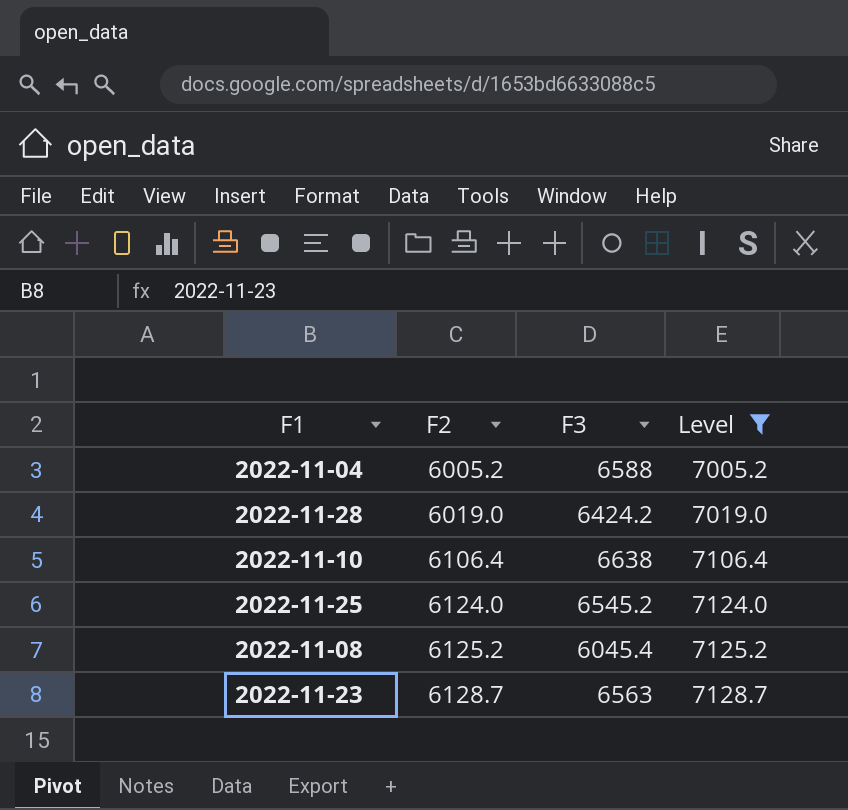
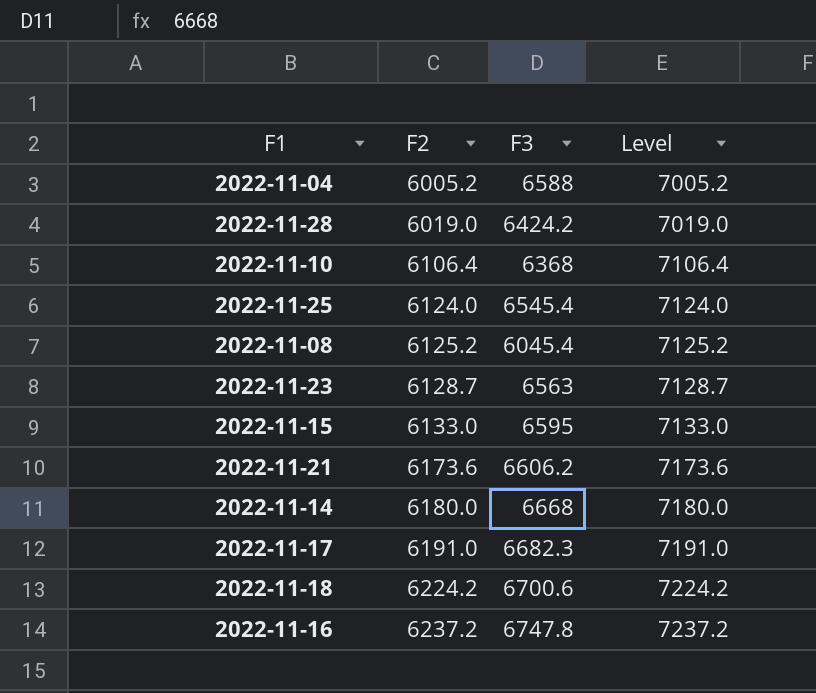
filter: Level <= 7128.7 -> none
2022-11-10 | F3: 6638 -> 6368
2022-11-25 | F3: 6545.2 -> 6545.4

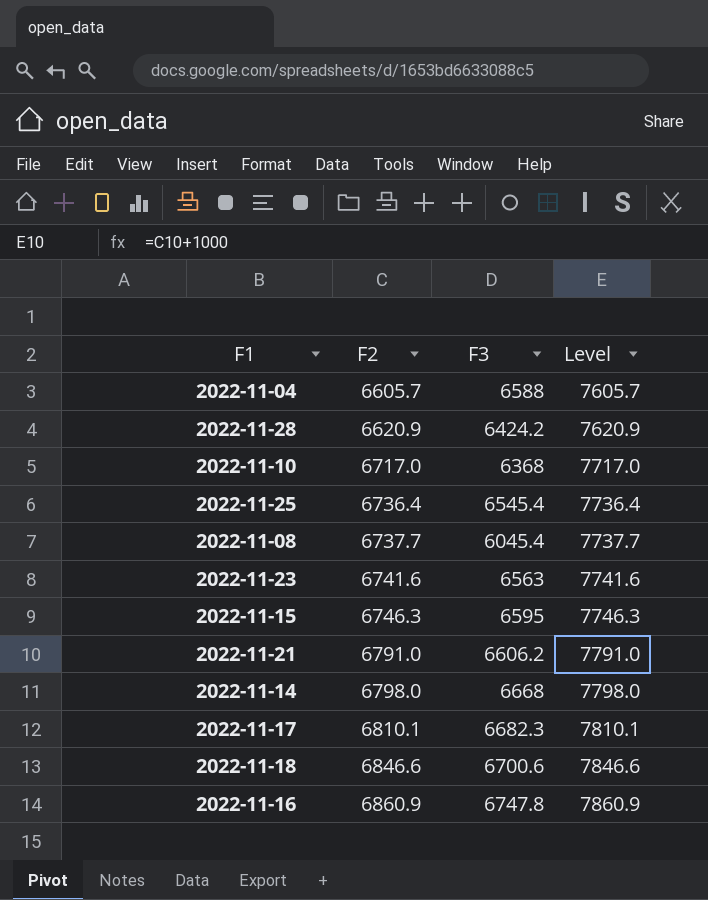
2022-11-04 | F2: 6005.2 -> 6605.7
2022-11-04 | Level: 7005.2 -> 7605.7
2022-11-28 | F2: 6019.0 -> 6620.9
2022-11-28 | Level: 7019.0 -> 7620.9
2022-11-10 | F2: 6106.4 -> 6717.0
2022-11-10 | Level: 7106.4 -> 7717.0
2022-11-25 | F2: 6124.0 -> 6736.4
2022-11-25 | Level: 7124.0 -> 7736.4
2022-11-08 | F2: 6125.2 -> 6737.7
2022-11-08 | Level: 7125.2 -> 7737.7
2022-11-23 | F2: 6128.7 -> 6741.6
2022-11-23 | Level: 7128.7 -> 7741.6
2022-11-15 | F2: 6133.0 -> 6746.3
2022-11-15 | Level: 7133.0 -> 7746.3
2022-11-21 | F2: 6173.6 -> 6791.0
2022-11-21 | Level: 7173.6 -> 7791.0
2022-11-14 | F2: 6180.0 -> 6798.0
2022-11-14 | Level: 7180.0 -> 7798.0
2022-11-17 | F2: 6191.0 -> 6810.1
2022-11-17 | Level: 7191.0 -> 7810.1
2022-11-18 | F2: 6224.2 -> 6846.6
2022-11-18 | Level: 7224.2 -> 7846.6
2022-11-16 | F2: 6237.2 -> 6860.9
2022-11-16 | Level: 7237.2 -> 7860.9

